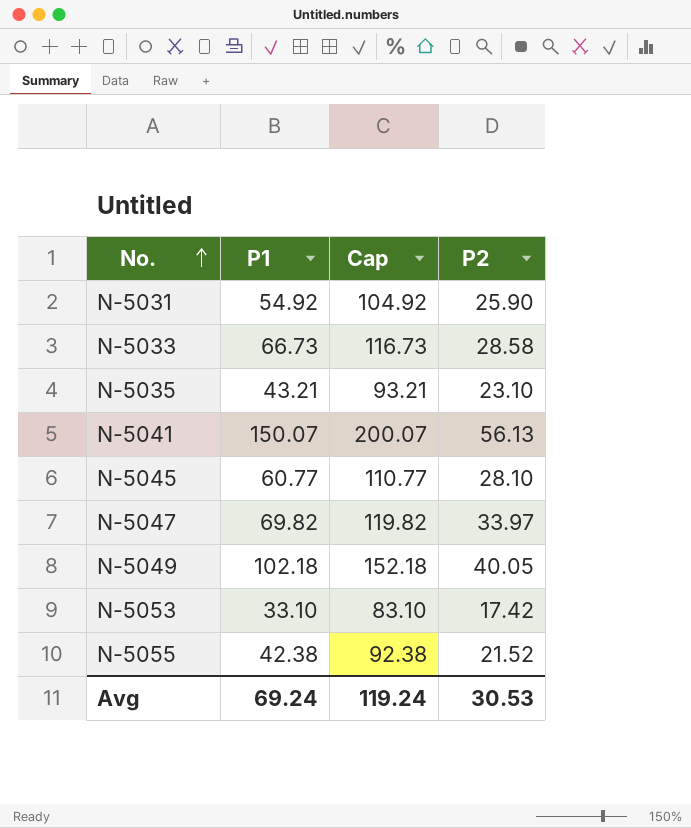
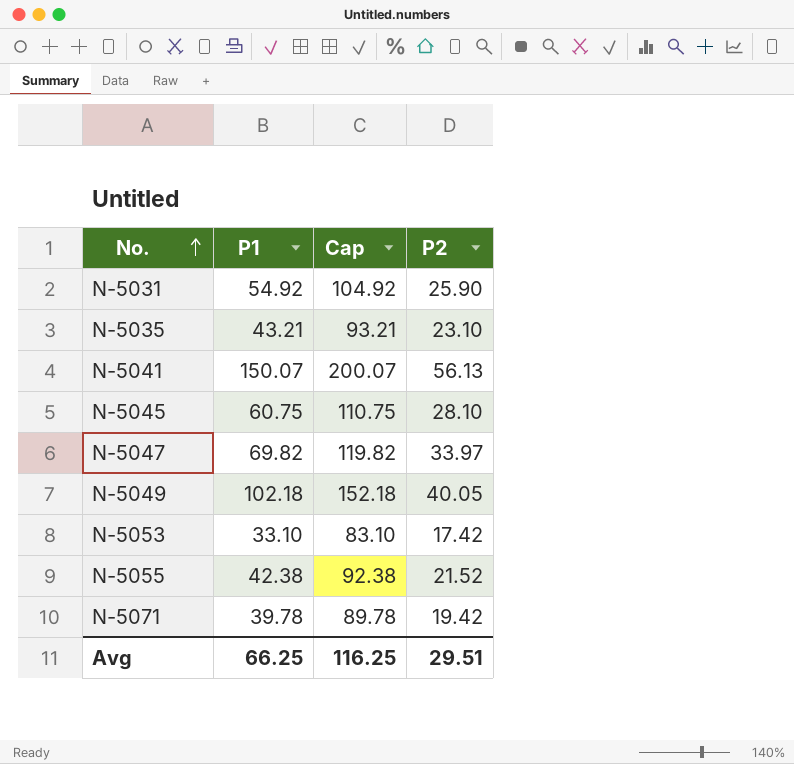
row N-5033: 66.73 | 116.73 | 28.58 -> none
N-5045 | P1: 60.77 -> 60.75
N-5045 | Cap: 110.77 -> 110.75
row N-5071: none -> 39.78 | 89.78 | 19.42
Avg | P1: 69.24 -> 66.25
Avg | Cap: 119.24 -> 116.25
Avg | P2: 30.53 -> 29.51

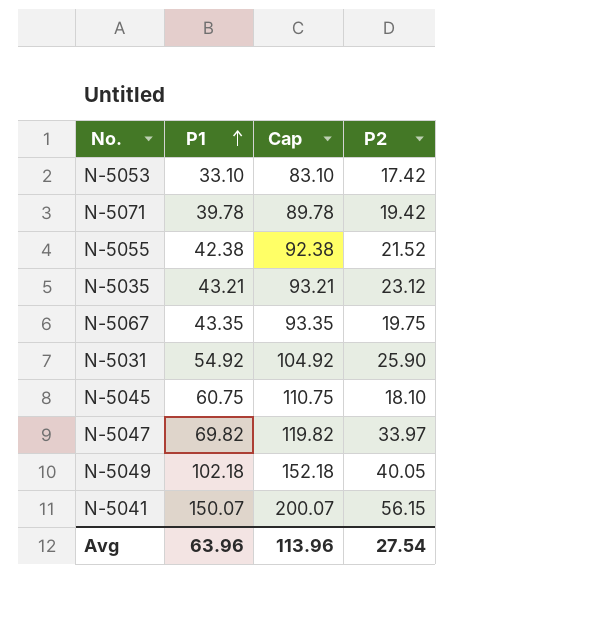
row order: No. ascending -> P1 ascending
N-5035 | P2: 23.10 -> 23.12
row N-5067: none -> 43.35 | 93.35 | 19.75
N-5045 | P2: 28.10 -> 18.10
N-5041 | P2: 56.13 -> 56.15
Avg | P1: 66.25 -> 63.96
Avg | Cap: 116.25 -> 113.96
Avg | P2: 29.51 -> 27.54

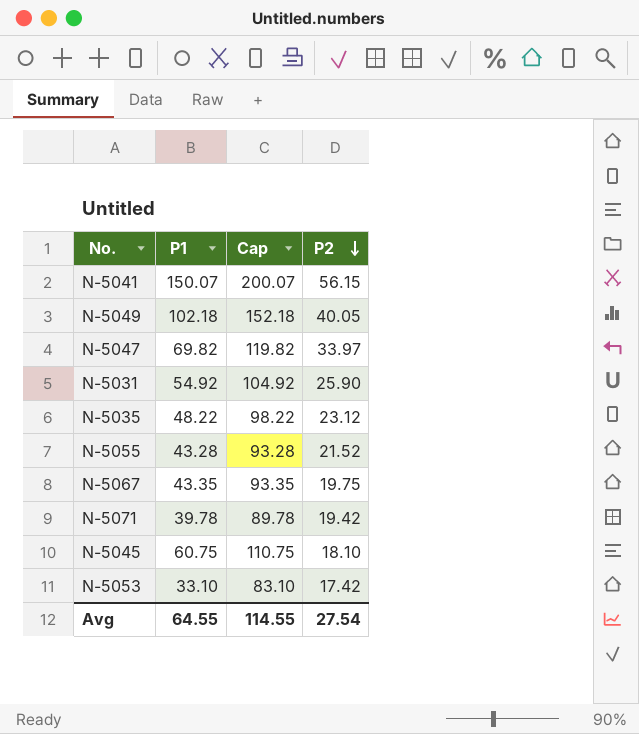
row order: P1 ascending -> P2 descending
N-5035 | P1: 43.21 -> 48.22
N-5035 | Cap: 93.21 -> 98.22
N-5055 | P1: 42.38 -> 43.28
N-5055 | Cap: 92.38 -> 93.28
Avg | P1: 63.96 -> 64.55
Avg | Cap: 113.96 -> 114.55

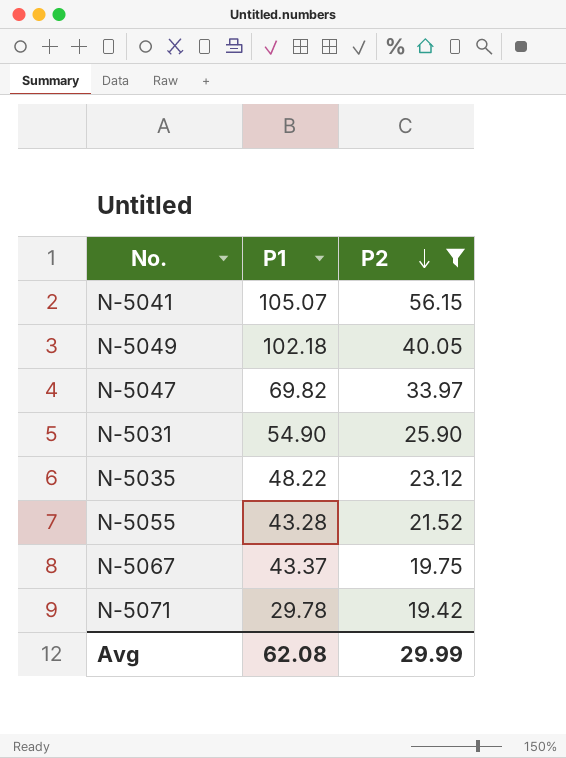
filter: none -> P2 >= 19.42
column Cap | formula: [P1] + 50 -> none
N-5041 | P1: 150.07 -> 105.07
N-5031 | P1: 54.92 -> 54.90
N-5067 | P1: 43.35 -> 43.37
N-5071 | P1: 39.78 -> 29.78
Avg | P1: 64.55 -> 62.08
Avg | P2: 27.54 -> 29.99

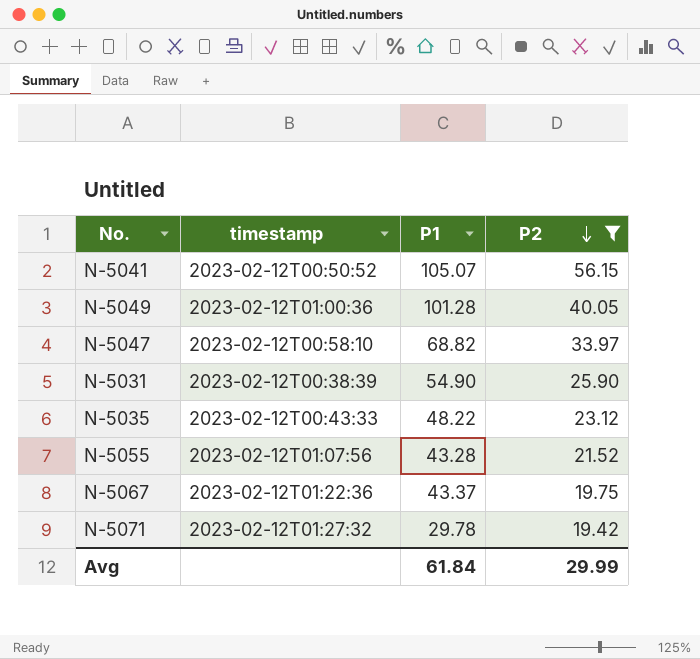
column timestamp | position: none -> 2
N-5049 | P1: 102.18 -> 101.28
N-5047 | P1: 69.82 -> 68.82
Avg | P1: 62.08 -> 61.84

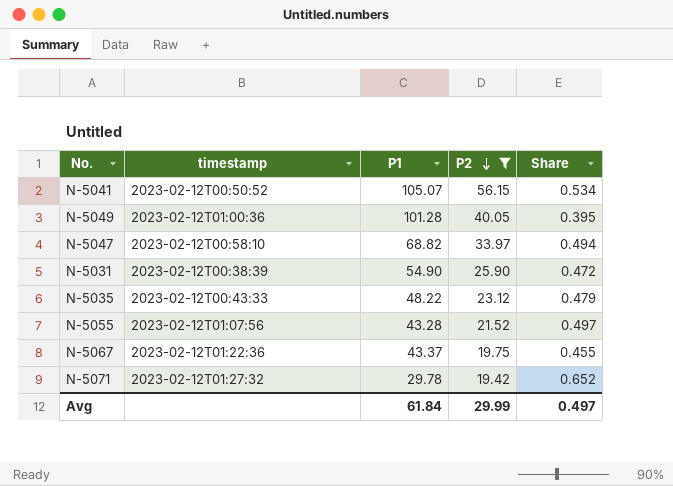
column Share | formula: none -> [P2] / [P1]

